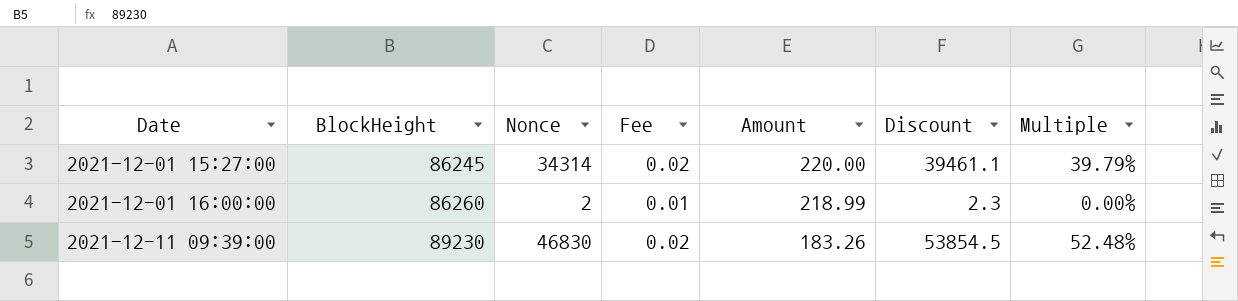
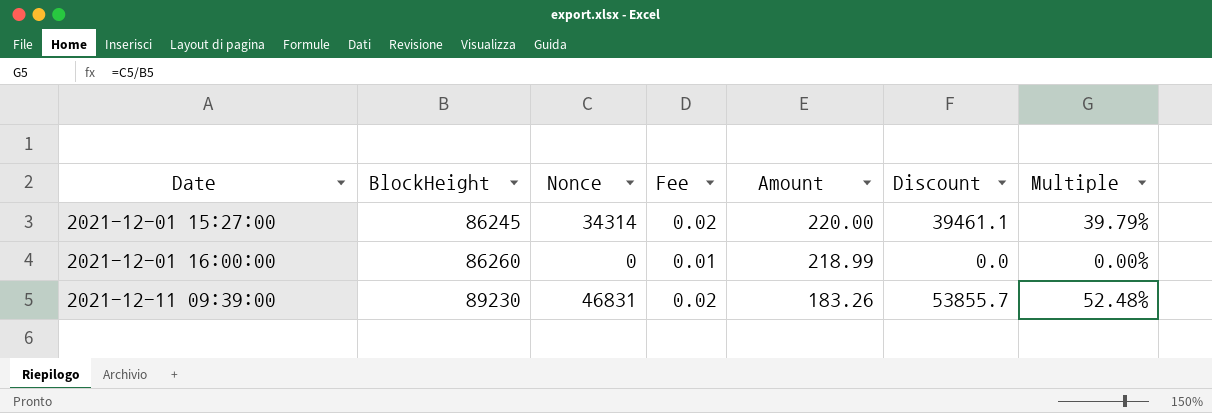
2021-12-01 16:00:00 | Nonce: 2 -> 0
2021-12-01 16:00:00 | Discount: 2.3 -> 0.0
2021-12-11 09:39:00 | Nonce: 46830 -> 46831
2021-12-11 09:39:00 | Discount: 53854.5 -> 53855.7

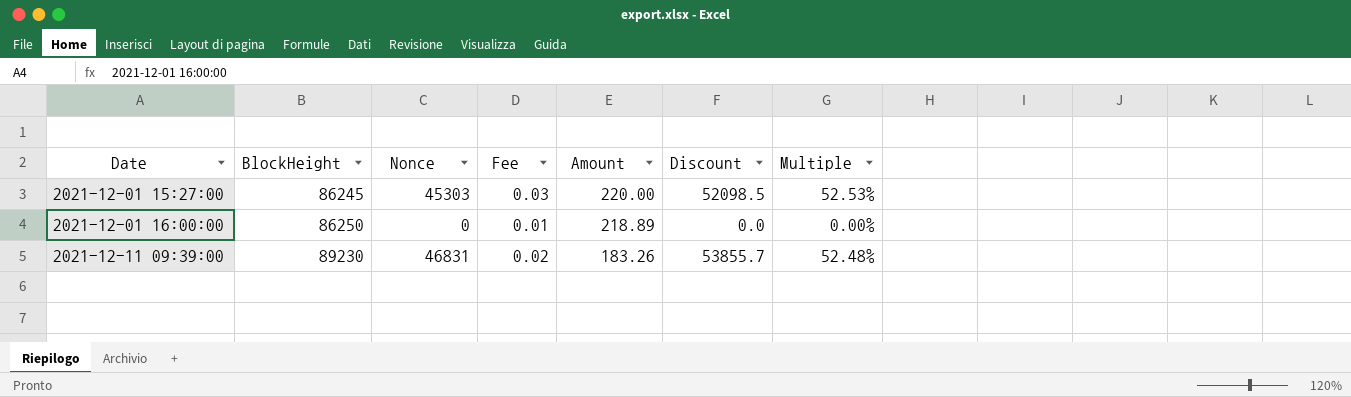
2021-12-01 15:27:00 | Nonce: 34314 -> 45303
2021-12-01 15:27:00 | Fee: 0.02 -> 0.03
2021-12-01 15:27:00 | Discount: 39461.1 -> 52098.5
2021-12-01 15:27:00 | Multiple: 39.79% -> 52.53%
2021-12-01 16:00:00 | BlockHeight: 86260 -> 86250
2021-12-01 16:00:00 | Amount: 218.99 -> 218.89

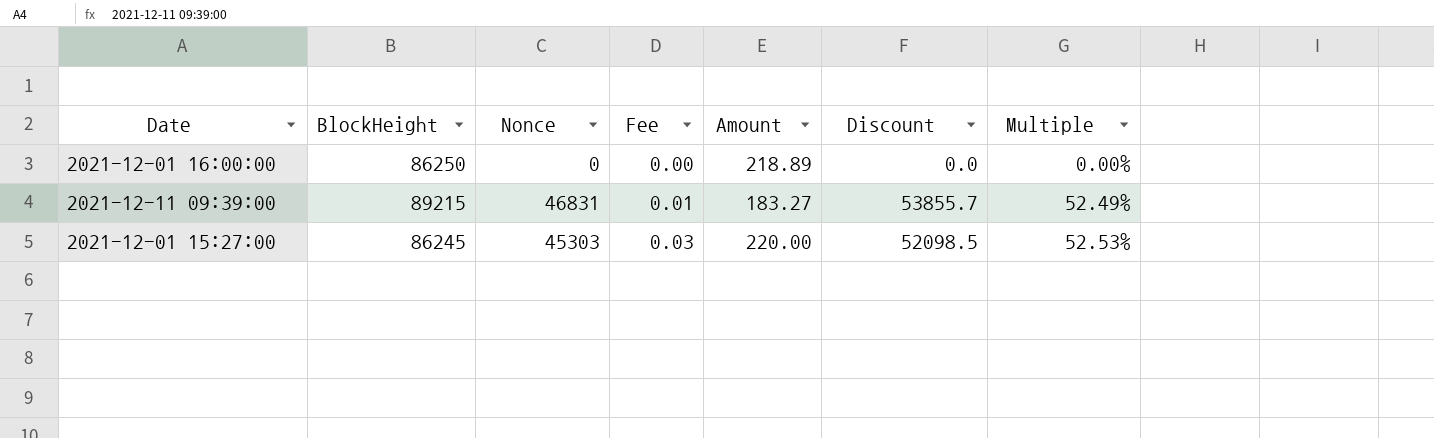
row order: Date ascending -> Fee ascending
2021-12-01 16:00:00 | Fee: 0.01 -> 0.00
2021-12-11 09:39:00 | BlockHeight: 89230 -> 89215
2021-12-11 09:39:00 | Fee: 0.02 -> 0.01
2021-12-11 09:39:00 | Amount: 183.26 -> 183.27
2021-12-11 09:39:00 | Multiple: 52.48% -> 52.49%

